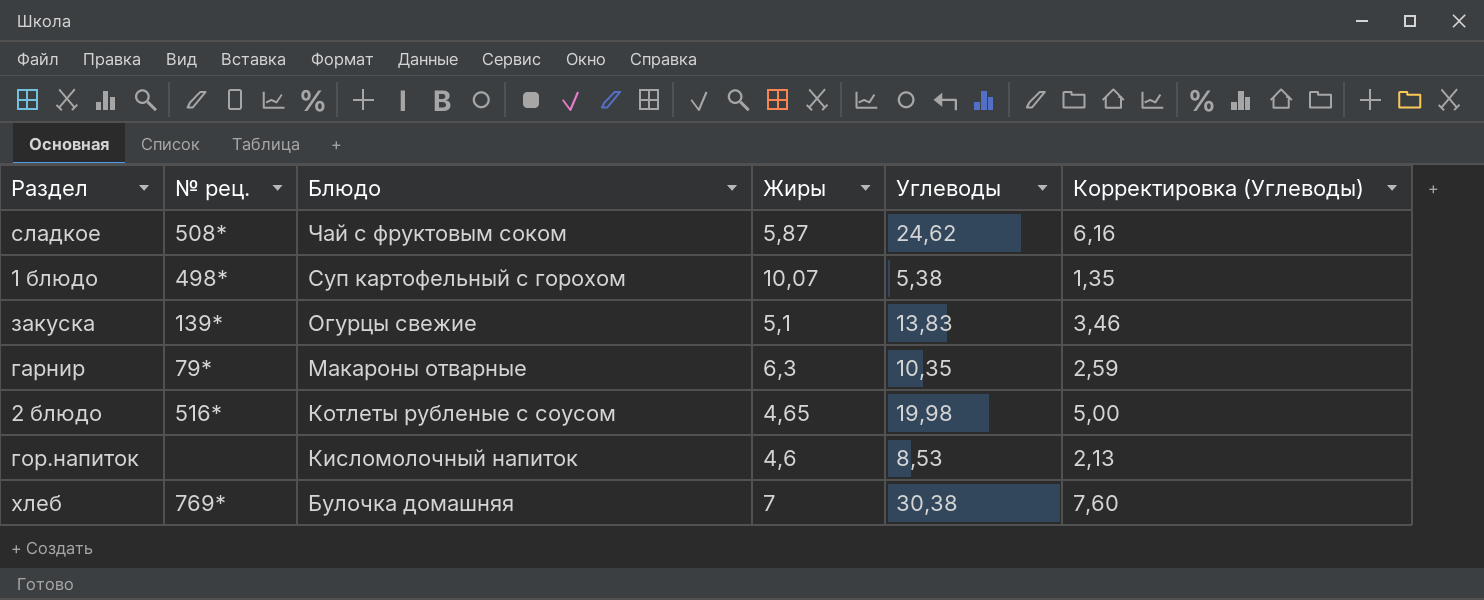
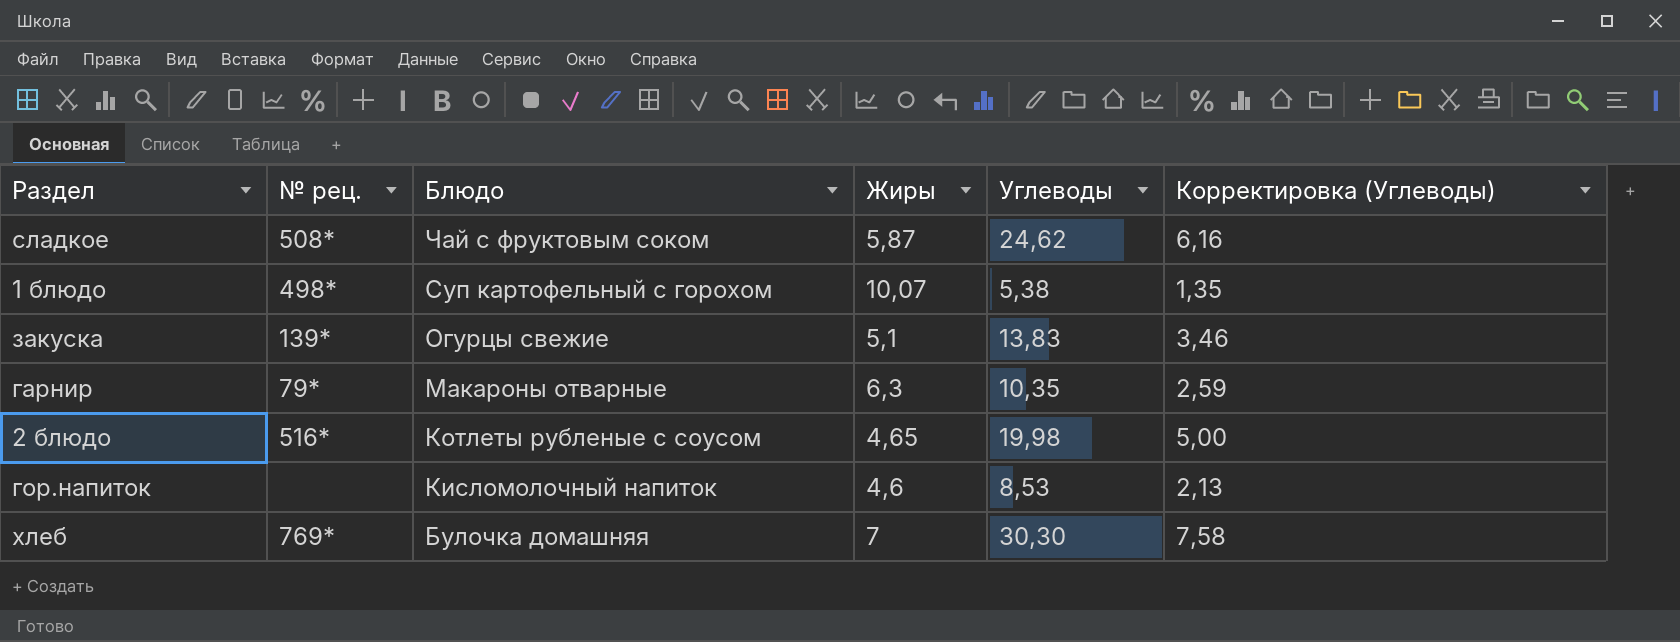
хлеб | Углеводы: 30,38 -> 30,30
хлеб | Корректировка (Углеводы): 7,60 -> 7,58

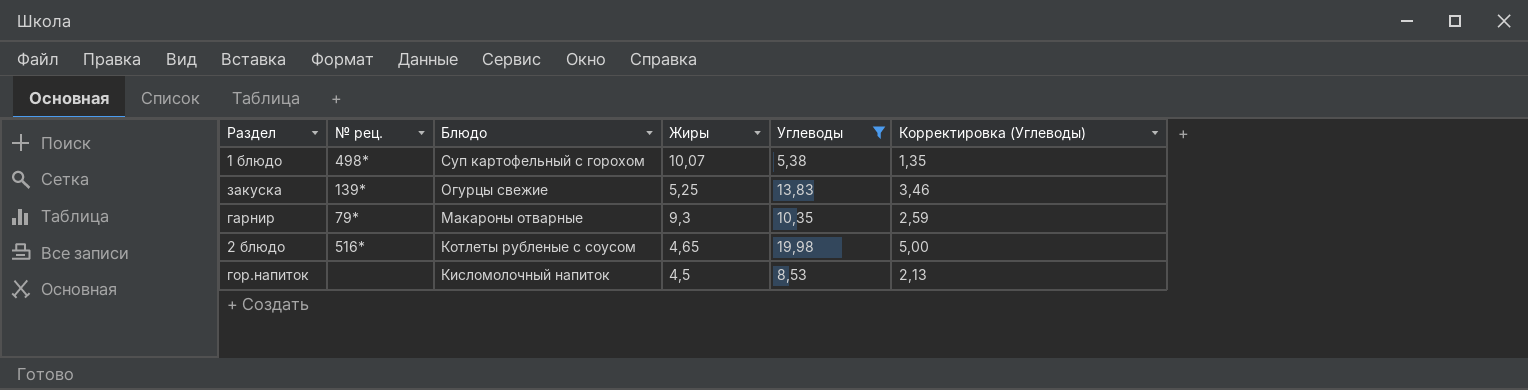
filter: none -> Углеводы <= 19,98
закуска | Жиры: 5,1 -> 5,25
гарнир | Жиры: 6,3 -> 9,3
гор.напиток | Жиры: 4,6 -> 4,5

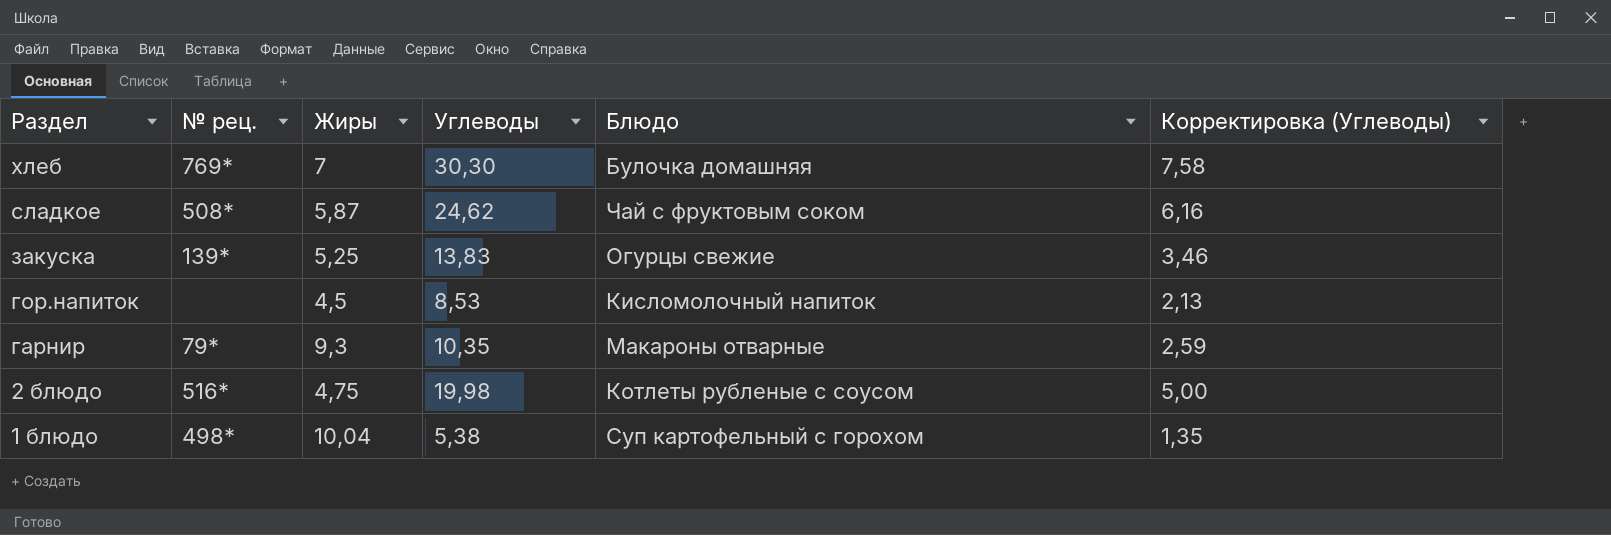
filter: Углеводы <= 19,98 -> none
row order: Блюдо descending -> Раздел descending
column Блюдо | position: 3 -> 5
2 блюдо | Жиры: 4,65 -> 4,75
1 блюдо | Жиры: 10,07 -> 10,04

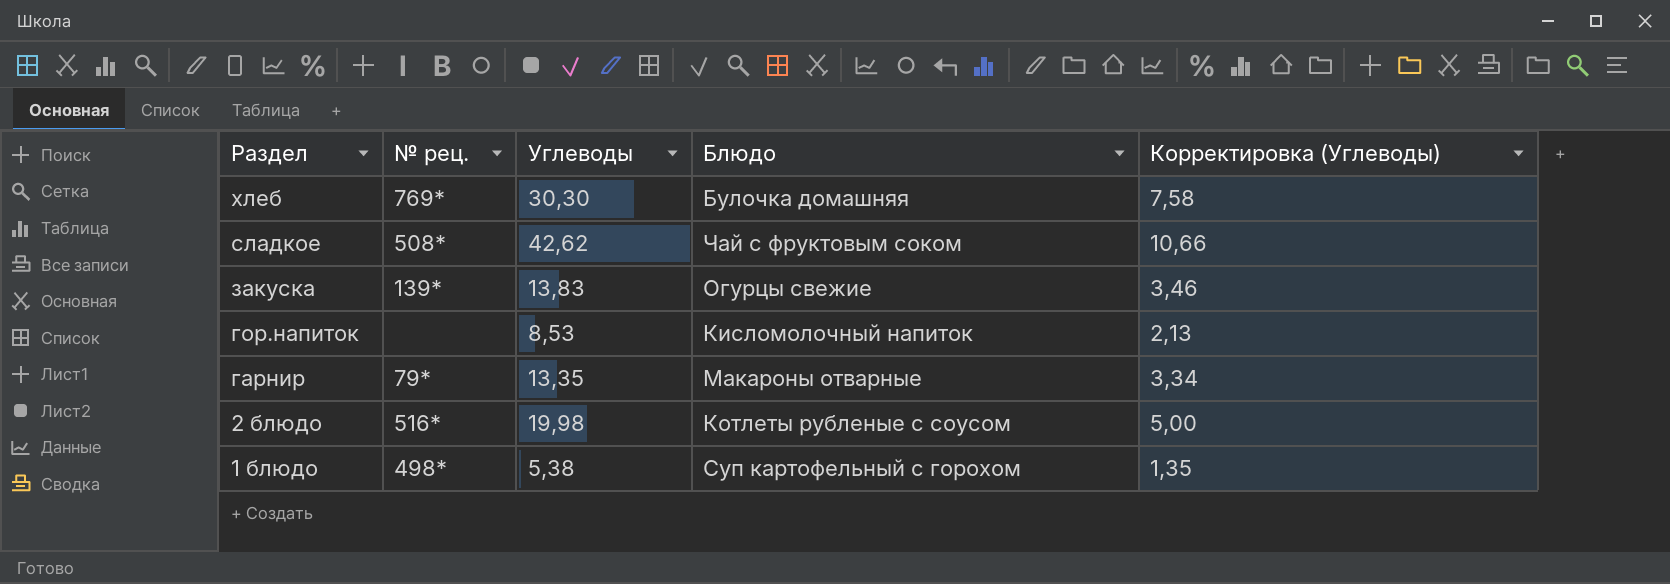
column Жиры | position: 3 -> none
сладкое | Углеводы: 24,62 -> 42,62
сладкое | Корректировка (Углеводы): 6,16 -> 10,66
гарнир | Углеводы: 10,35 -> 13,35
гарнир | Корректировка (Углеводы): 2,59 -> 3,34

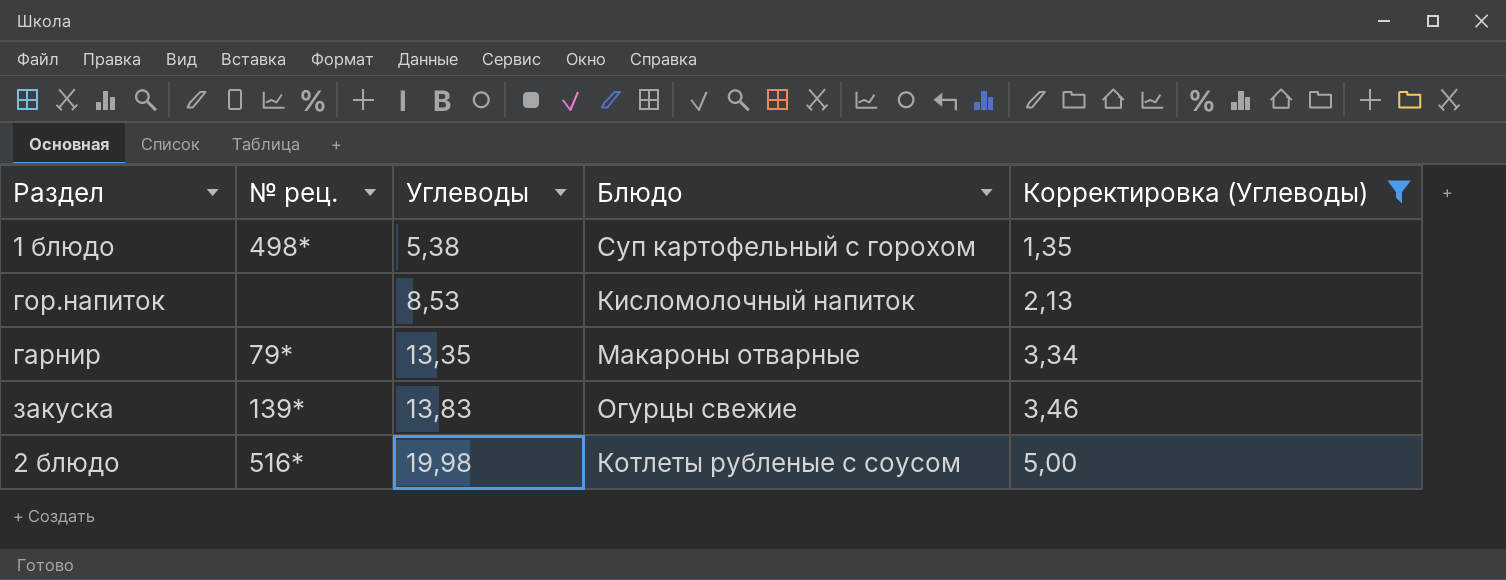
filter: none -> Корректировка (Углеводы) <= 5,00
row order: Раздел descending -> Углеводы ascending

